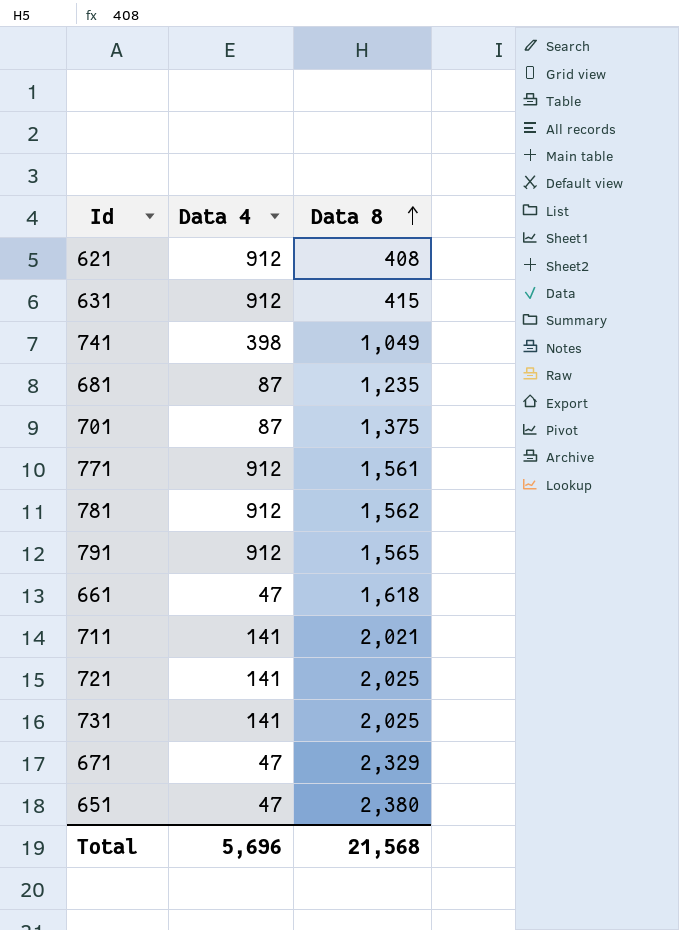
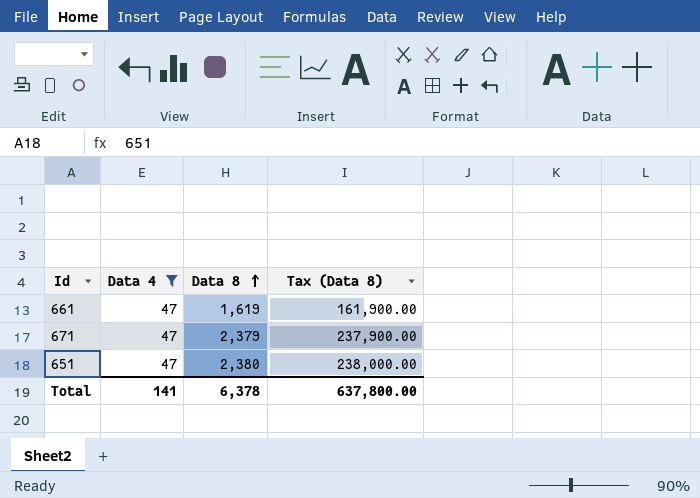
filter: none -> Data 4 = 47
column Tax (Data 8) | formula: none -> [Data 8] * 100
661 | Data 8: 1,618 -> 1,619
671 | Data 8: 2,329 -> 2,379
Total | Data 4: 5,696 -> 141
Total | Data 8: 21,568 -> 6,378

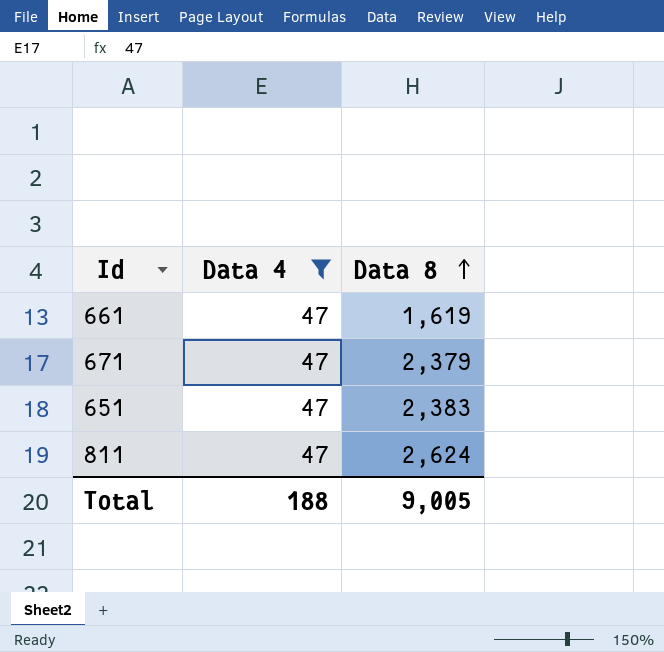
column Tax (Data 8) | formula: [Data 8] * 100 -> none
651 | Data 8: 2,380 -> 2,383
row 811: none -> 47 | 2,624
Total | Data 4: 141 -> 188
Total | Data 8: 6,378 -> 9,005

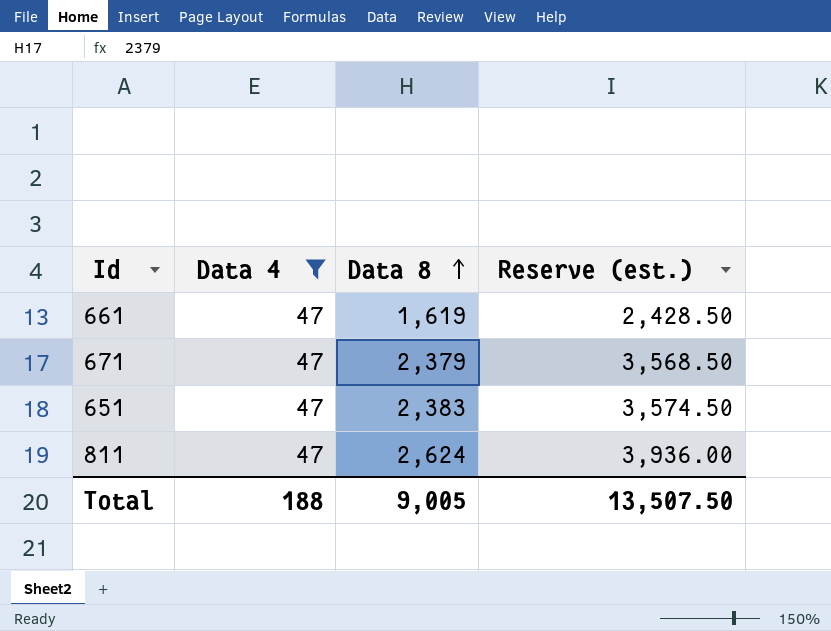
column Reserve (est.) | formula: none -> [Data 8] * 1.5

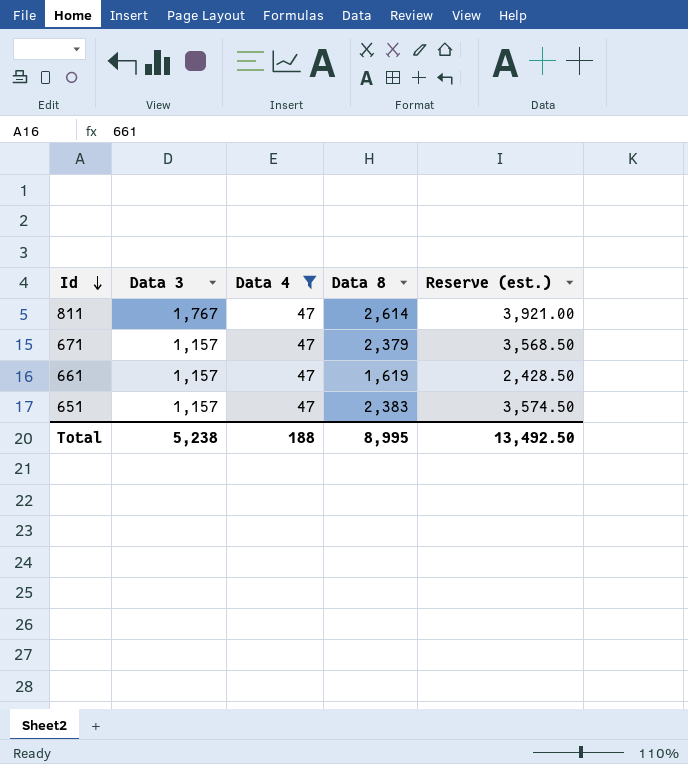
row order: Data 8 ascending -> Id descending
column Data 3 | position: none -> 2
811 | Data 8: 2,624 -> 2,614
811 | Reserve (est.): 3,936.00 -> 3,921.00
Total | Data 8: 9,005 -> 8,995
Total | Reserve (est.): 13,507.50 -> 13,492.50

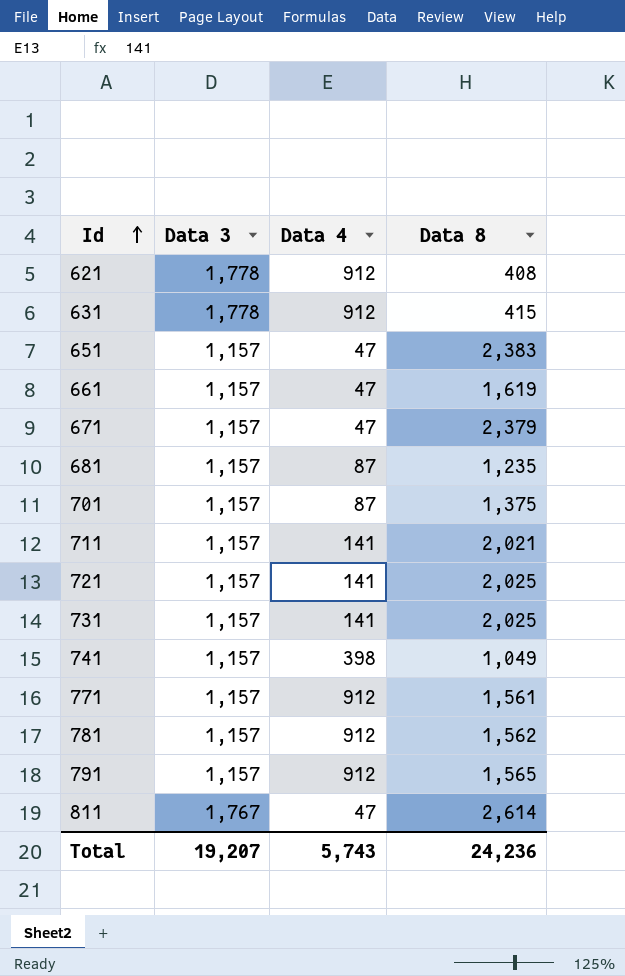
filter: Data 4 = 47 -> none
row order: Id descending -> Id ascending
column Reserve (est.) | formula: [Data 8] * 1.5 -> none
Total | Data 3: 5,238 -> 19,207
Total | Data 4: 188 -> 5,743
Total | Data 8: 8,995 -> 24,236

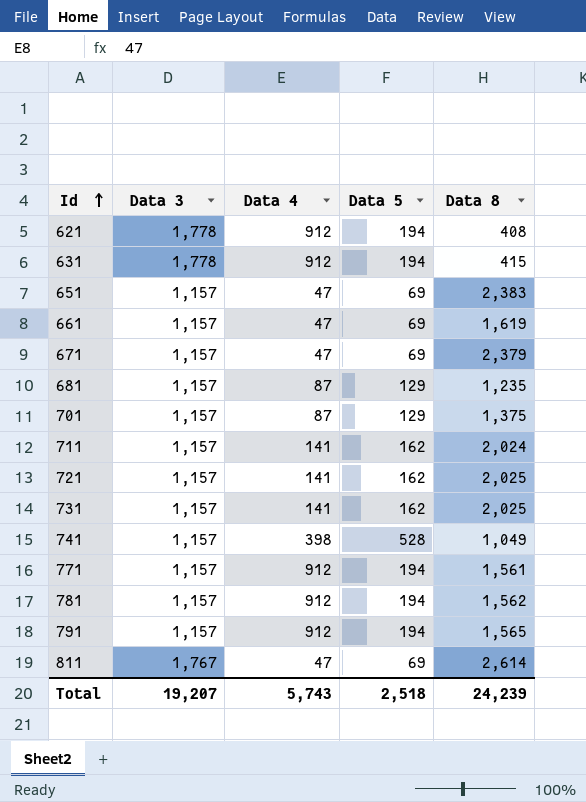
column Data 5 | position: none -> 4
711 | Data 8: 2,021 -> 2,024
Total | Data 8: 24,236 -> 24,239

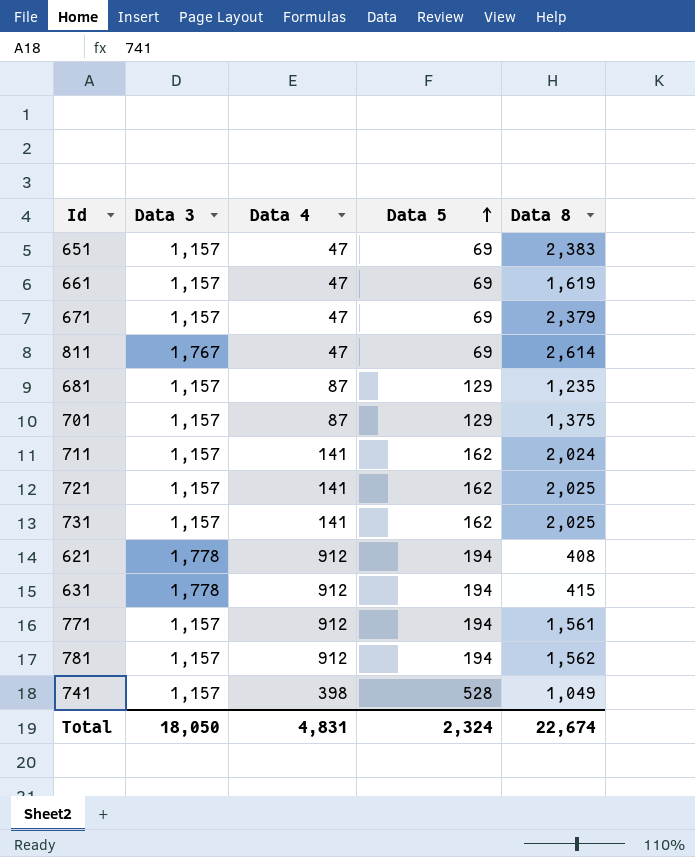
row order: Id ascending -> Data 5 ascending
row 791: 1,157 | 912 | 194 | 1,565 -> none
Total | Data 3: 19,207 -> 18,050
Total | Data 4: 5,743 -> 4,831
Total | Data 5: 2,518 -> 2,324
Total | Data 8: 24,239 -> 22,674

